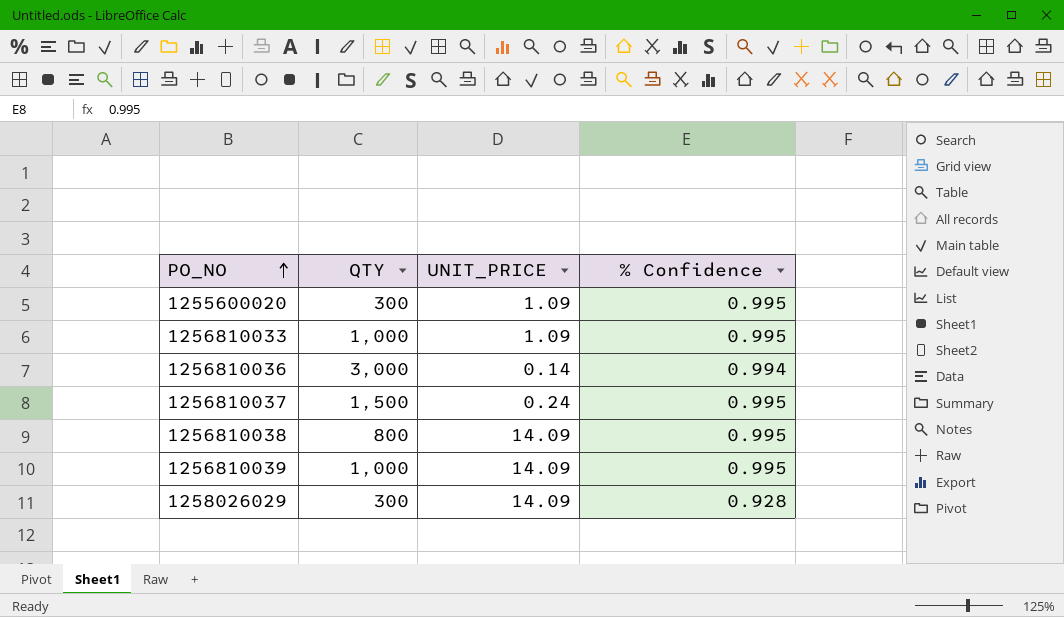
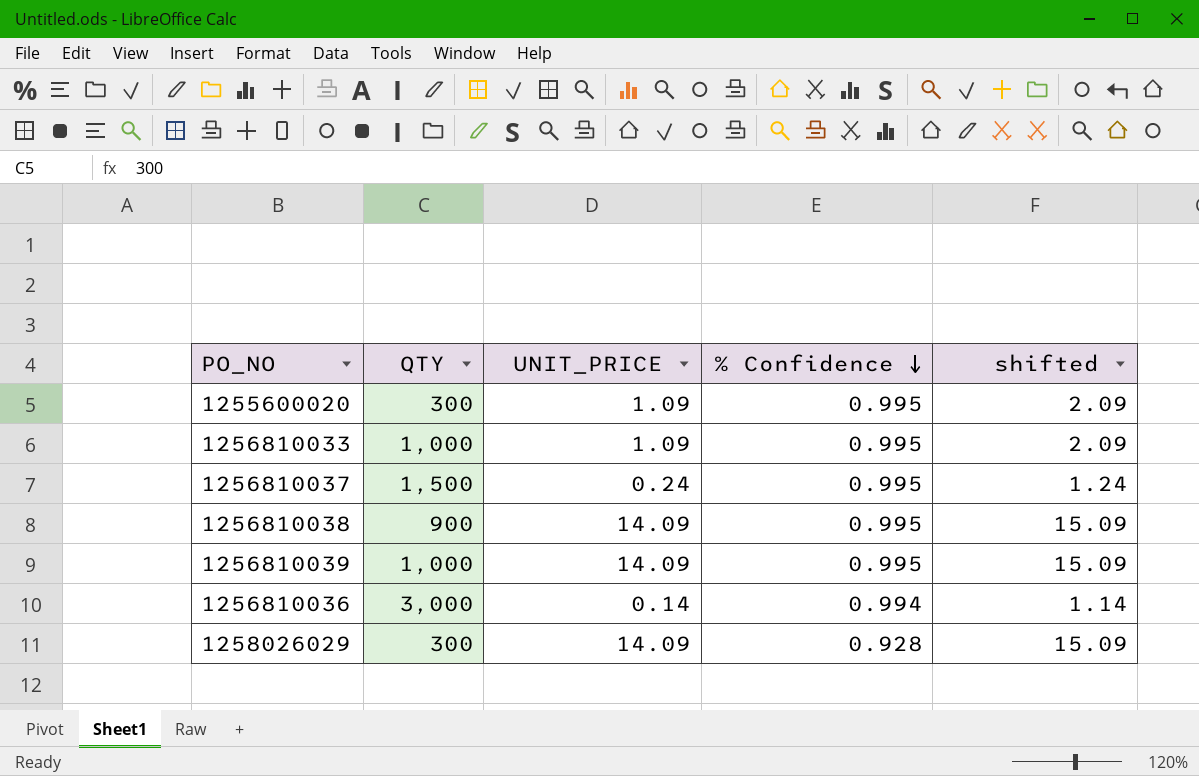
row order: PO_NO ascending -> % Confidence descending
column shifted | formula: none -> [UNIT_PRICE] + 1
1256810038 | QTY: 800 -> 900

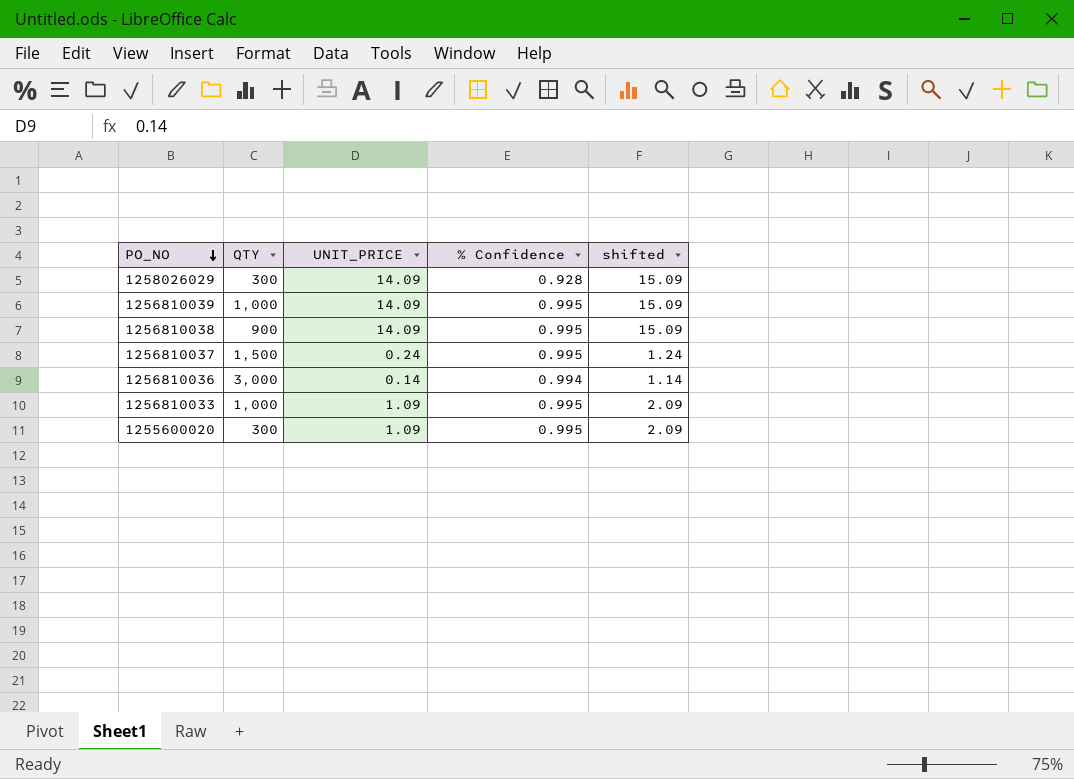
row order: % Confidence descending -> PO_NO descending

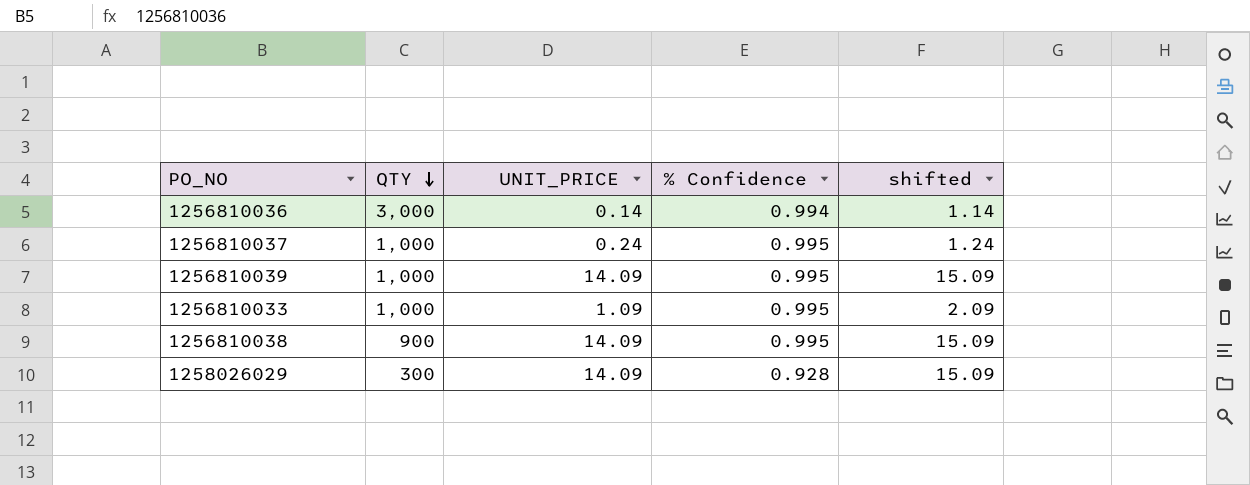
row order: PO_NO descending -> QTY descending
row 1255600020: 300 | 1.09 | 0.995 | 2.09 -> none
1256810037 | QTY: 1,500 -> 1,000

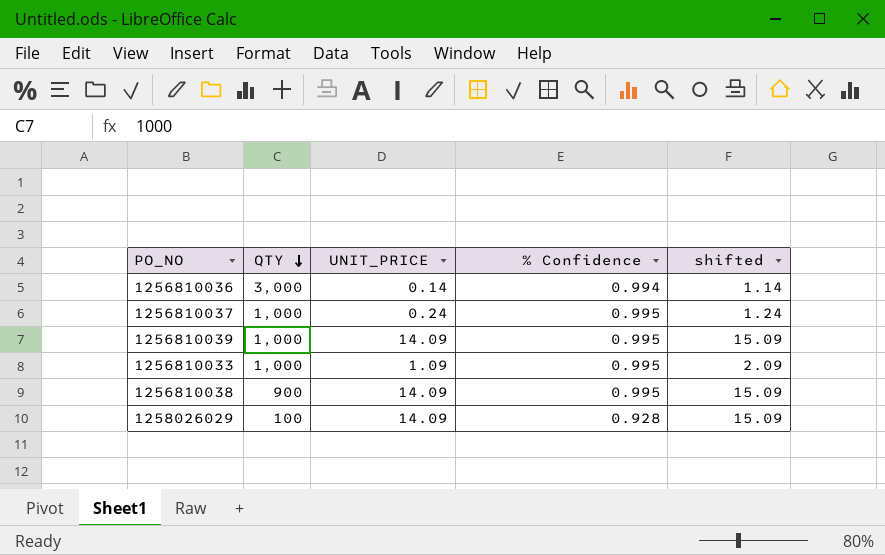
1258026029 | QTY: 300 -> 100

